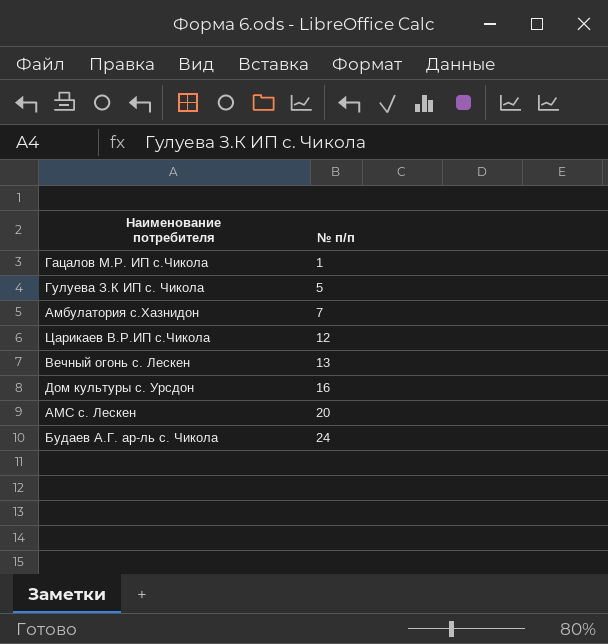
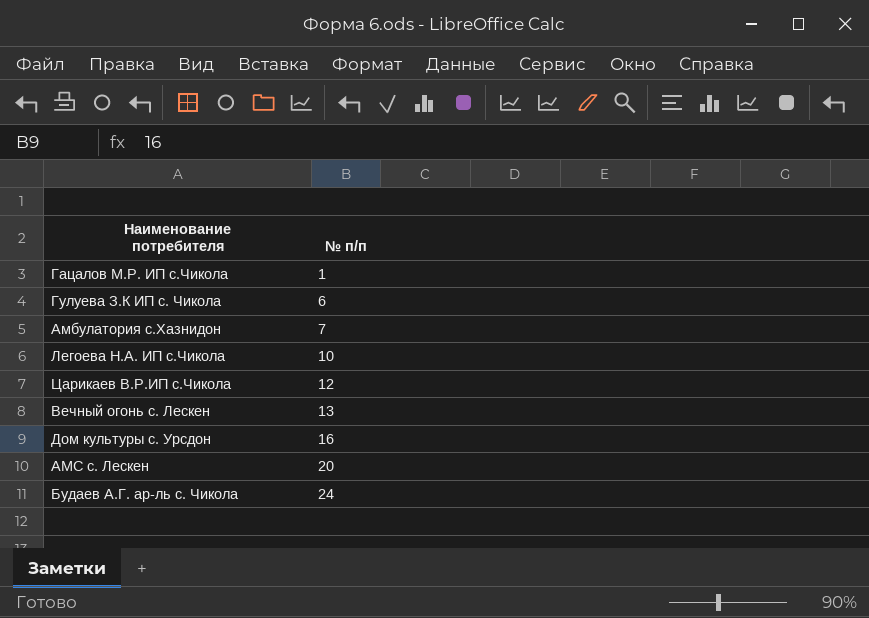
Гулуева З.К ИП с. Чикола | № п/п: 5 -> 6
row Легоева Н.А. ИП с.Чикола: none -> 10

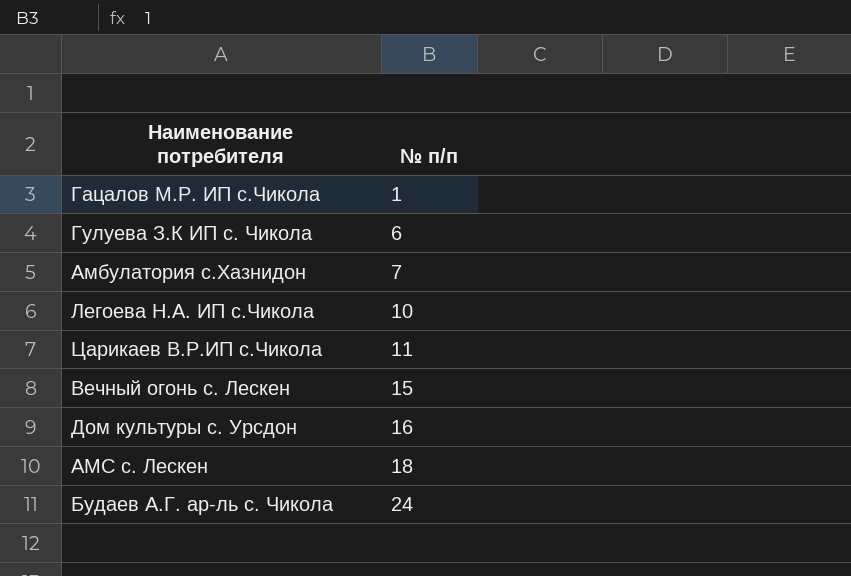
Царикаев В.Р.ИП с.Чикола | № п/п: 12 -> 11
Вечный огонь с. Лескен | № п/п: 13 -> 15
АМС с. Лескен | № п/п: 20 -> 18

